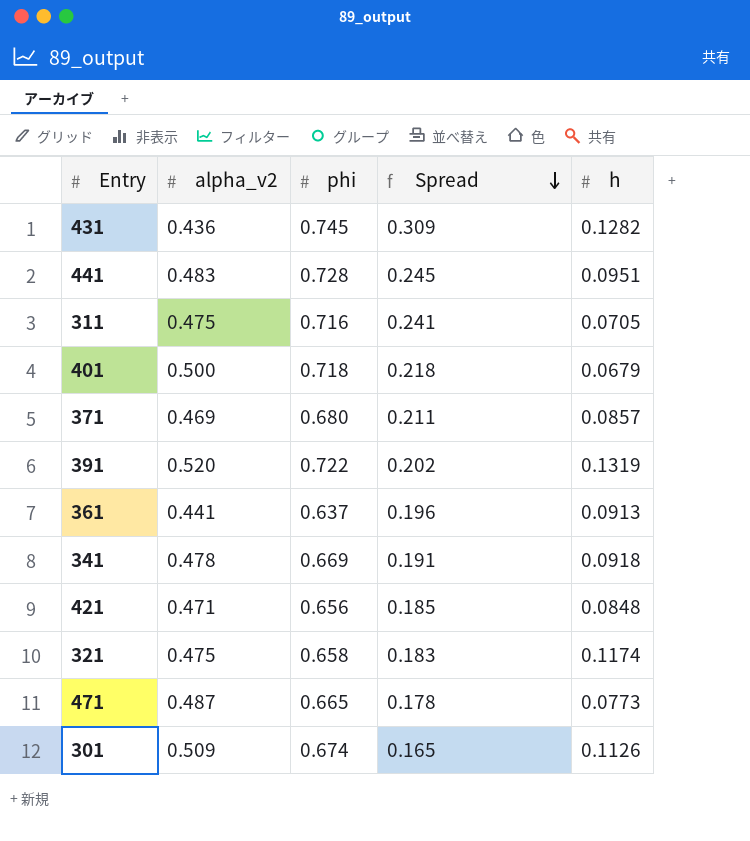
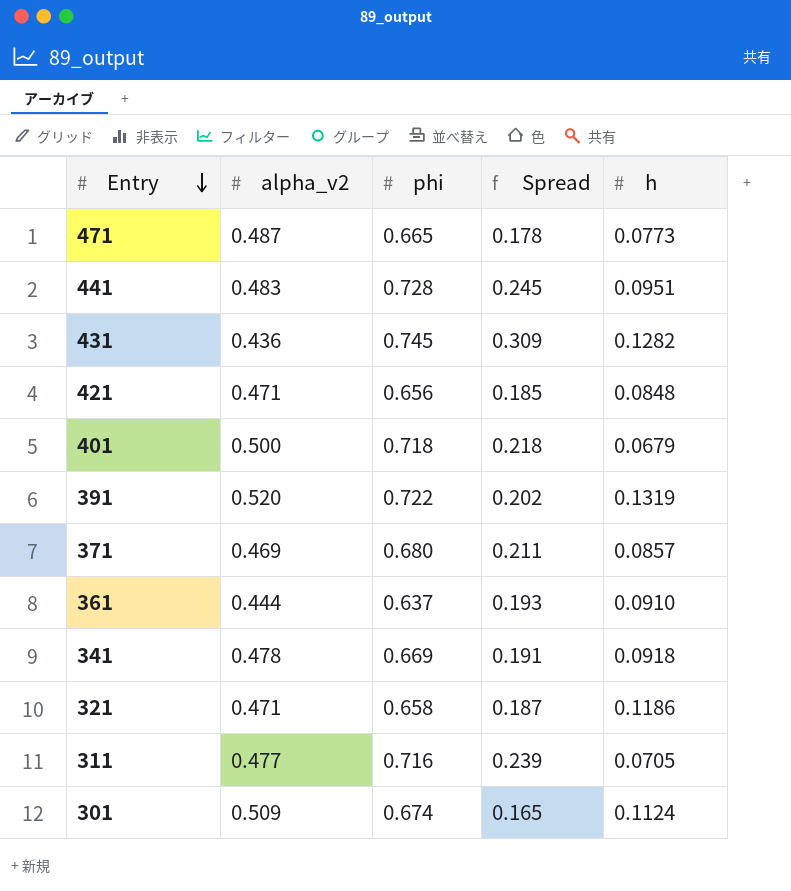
row order: Spread descending -> Entry descending
361 | alpha_v2: 0.441 -> 0.444
361 | Spread: 0.196 -> 0.193
361 | h: 0.0913 -> 0.0910
321 | alpha_v2: 0.475 -> 0.471
321 | Spread: 0.183 -> 0.187
321 | h: 0.1174 -> 0.1186
311 | alpha_v2: 0.475 -> 0.477
311 | Spread: 0.241 -> 0.239
301 | h: 0.1126 -> 0.1124

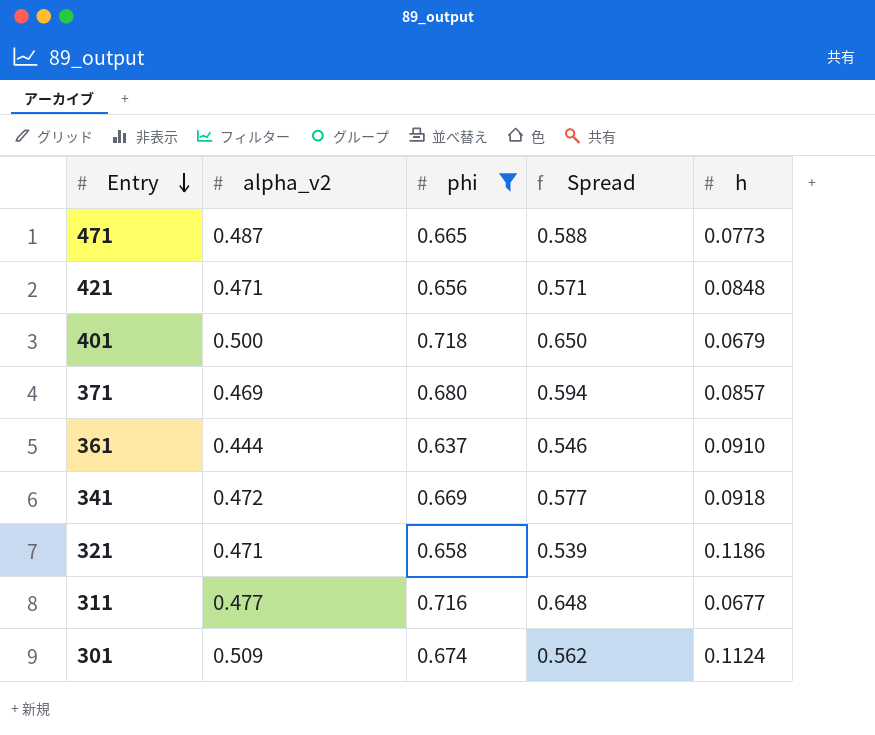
filter: none -> phi <= 0.718
column Spread | formula: [phi] - [alpha_v2] -> [phi] - [h]
341 | alpha_v2: 0.478 -> 0.472
311 | h: 0.0705 -> 0.0677

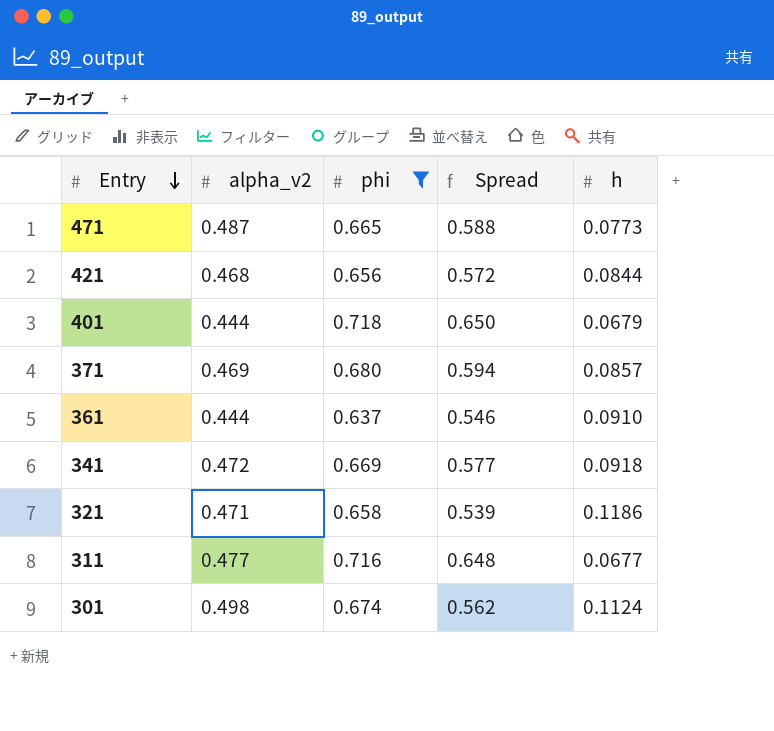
421 | alpha_v2: 0.471 -> 0.468
421 | Spread: 0.571 -> 0.572
421 | h: 0.0848 -> 0.0844
401 | alpha_v2: 0.500 -> 0.444
301 | alpha_v2: 0.509 -> 0.498

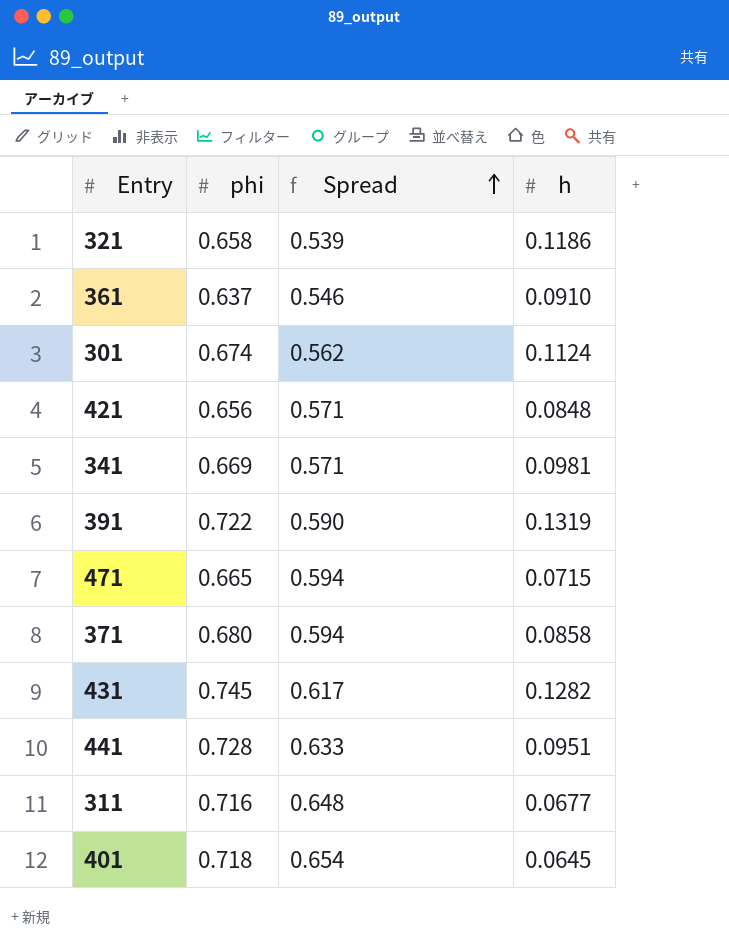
filter: phi <= 0.718 -> none
row order: Entry descending -> Spread ascending
column alpha_v2 | position: 2 -> none
421 | Spread: 0.572 -> 0.571
421 | h: 0.0844 -> 0.0848
341 | Spread: 0.577 -> 0.571
341 | h: 0.0918 -> 0.0981
471 | Spread: 0.588 -> 0.594
471 | h: 0.0773 -> 0.0715
371 | h: 0.0857 -> 0.0858
401 | Spread: 0.650 -> 0.654
401 | h: 0.0679 -> 0.0645

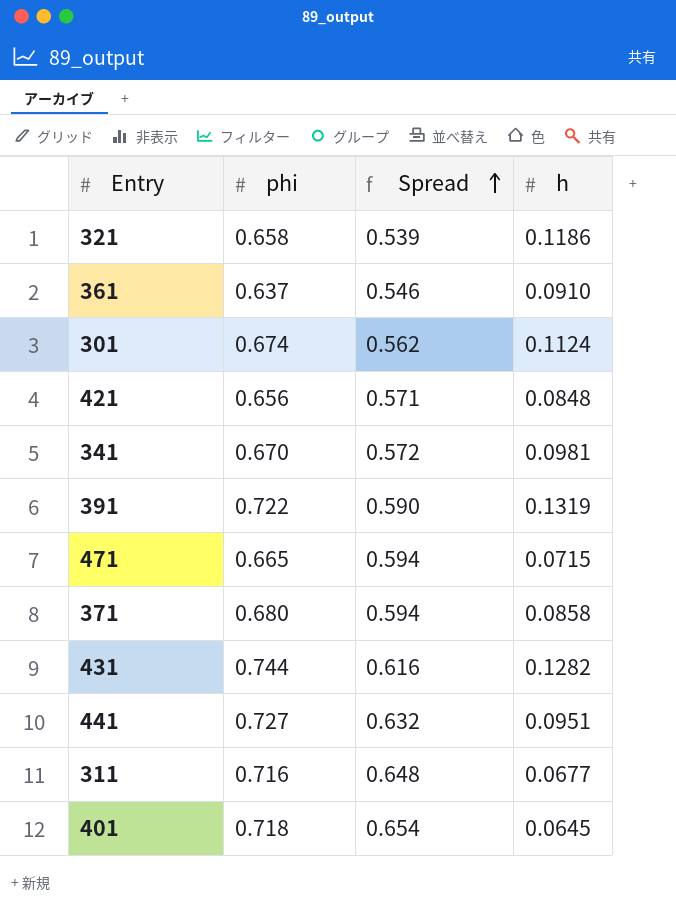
341 | phi: 0.669 -> 0.670
341 | Spread: 0.571 -> 0.572
431 | phi: 0.745 -> 0.744
431 | Spread: 0.617 -> 0.616
441 | phi: 0.728 -> 0.727
441 | Spread: 0.633 -> 0.632

